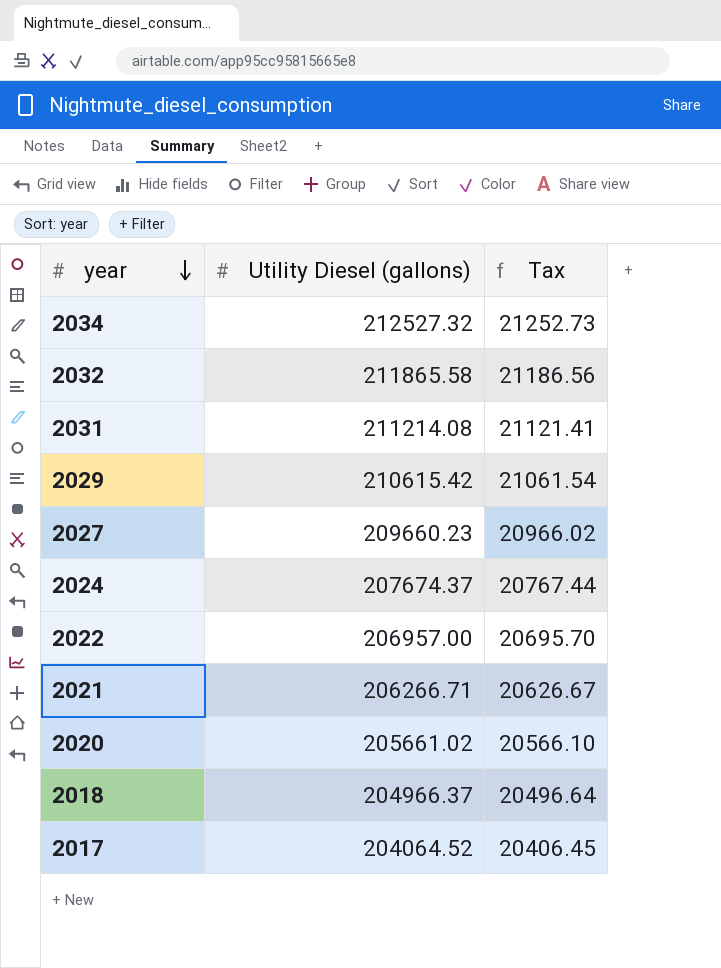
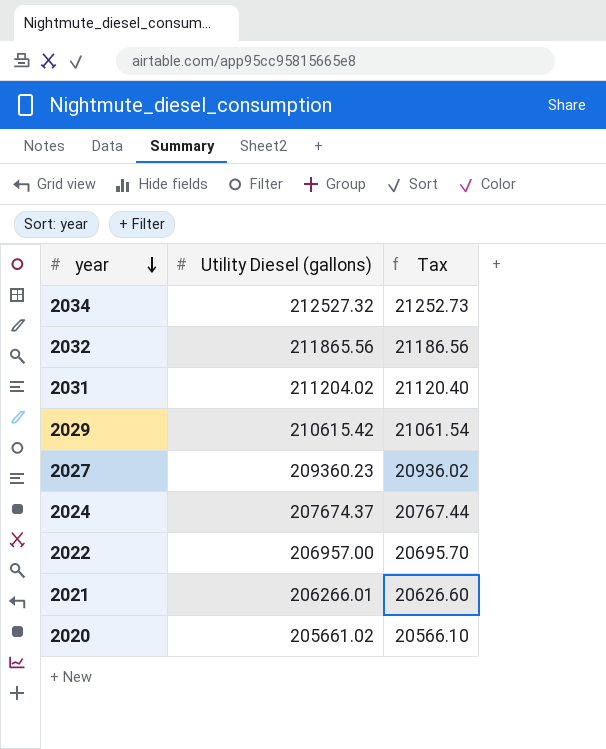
row 2018: 204966.37 | 20496.64 -> none
row 2017: 204064.52 | 20406.45 -> none
2032 | Utility Diesel (gallons): 211865.58 -> 211865.56
2031 | Utility Diesel (gallons): 211214.08 -> 211204.02
2031 | Tax: 21121.41 -> 21120.40
2027 | Utility Diesel (gallons): 209660.23 -> 209360.23
2027 | Tax: 20966.02 -> 20936.02
2021 | Utility Diesel (gallons): 206266.71 -> 206266.01
2021 | Tax: 20626.67 -> 20626.60

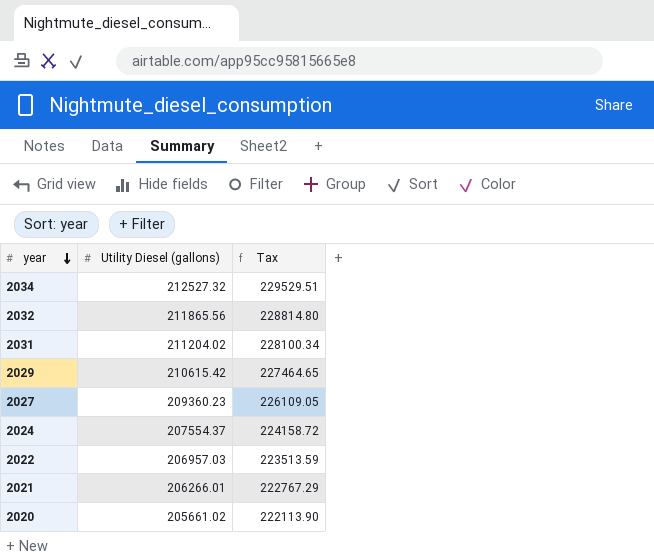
column Tax | formula: [Utility Diesel (gallons)] * 0.1 -> [Utility Diesel (gallons)] * 1.08
2024 | Utility Diesel (gallons): 207674.37 -> 207554.37
2022 | Utility Diesel (gallons): 206957.00 -> 206957.03

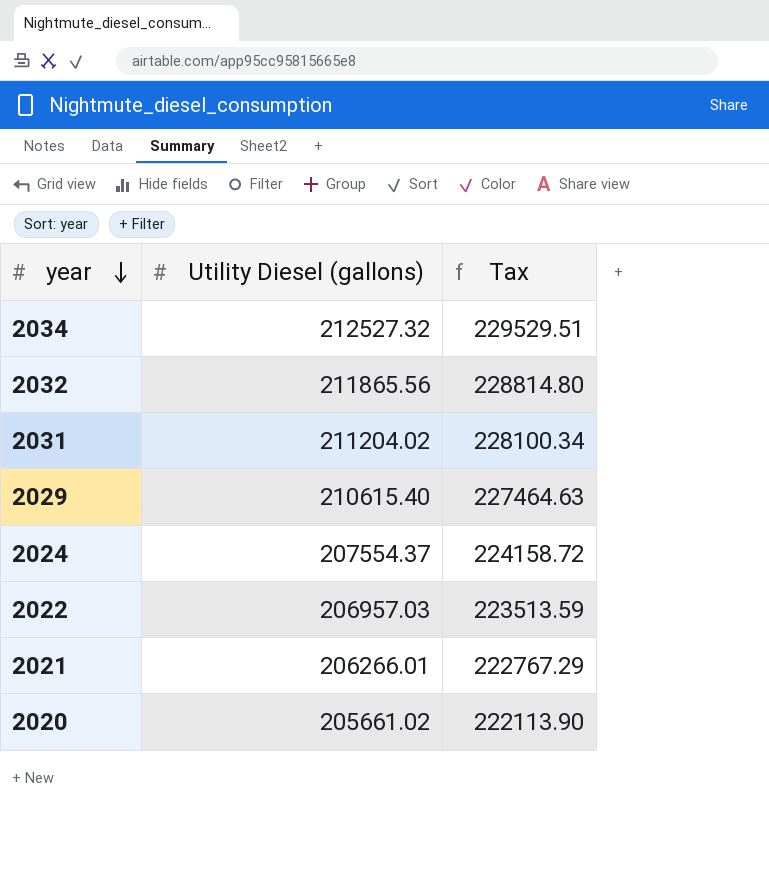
row 2027: 209360.23 | 226109.05 -> none
2029 | Utility Diesel (gallons): 210615.42 -> 210615.40
2029 | Tax: 227464.65 -> 227464.63

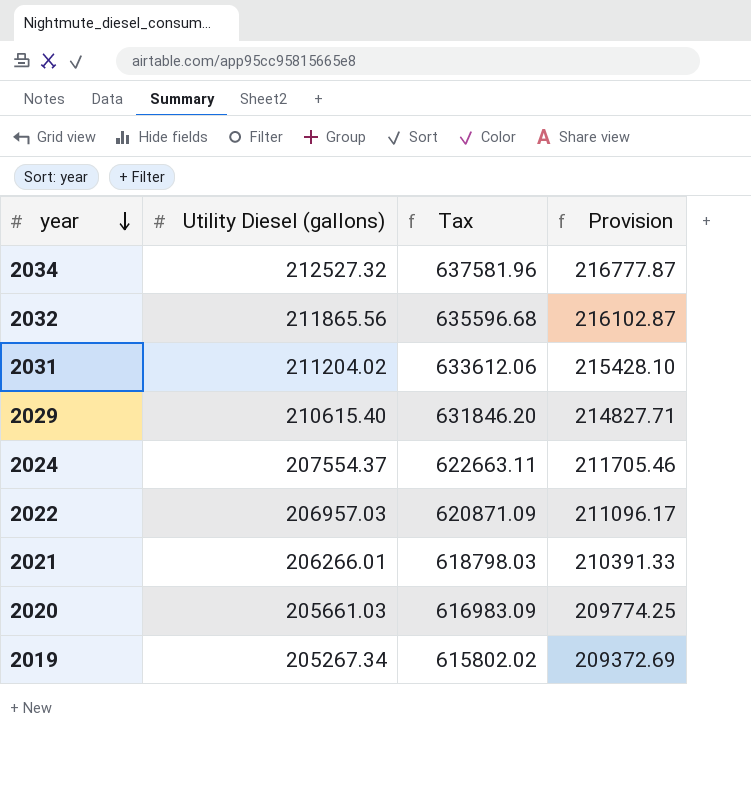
column Tax | formula: [Utility Diesel (gallons)] * 1.08 -> [Utility Diesel (gallons)] * 3
column Provision | formula: none -> [Utility Diesel (gallons)] * 1.02
2020 | Utility Diesel (gallons): 205661.02 -> 205661.03
row 2019: none -> 205267.34 | 615802.02 | 209372.69

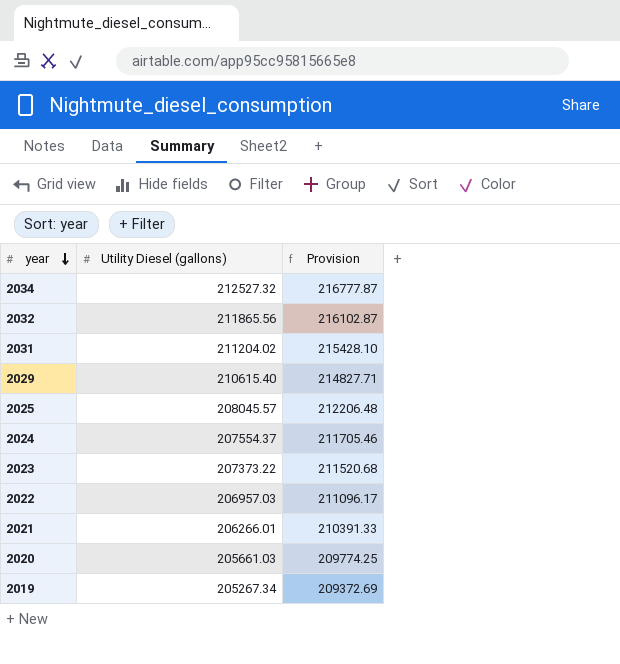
column Tax | formula: [Utility Diesel (gallons)] * 3 -> none
row 2025: none -> 208045.57 | 212206.48
row 2023: none -> 207373.22 | 211520.68

